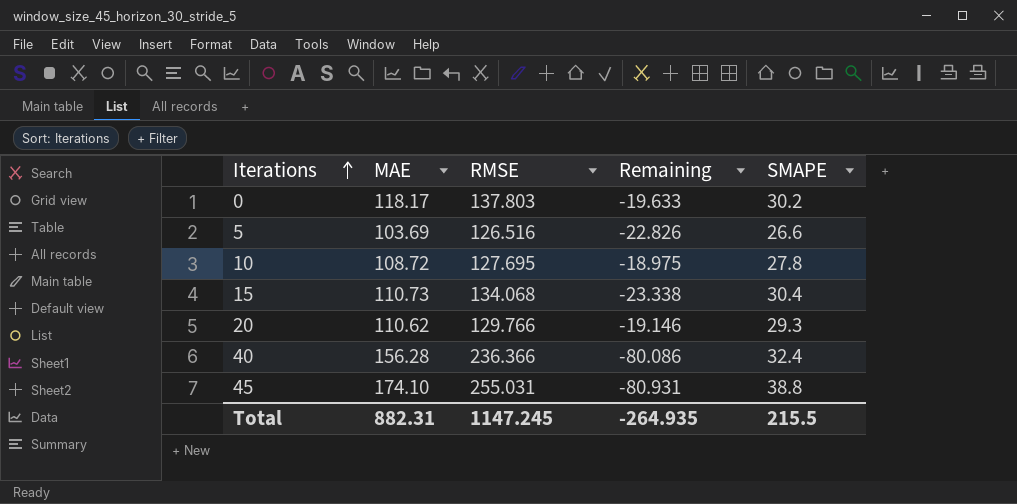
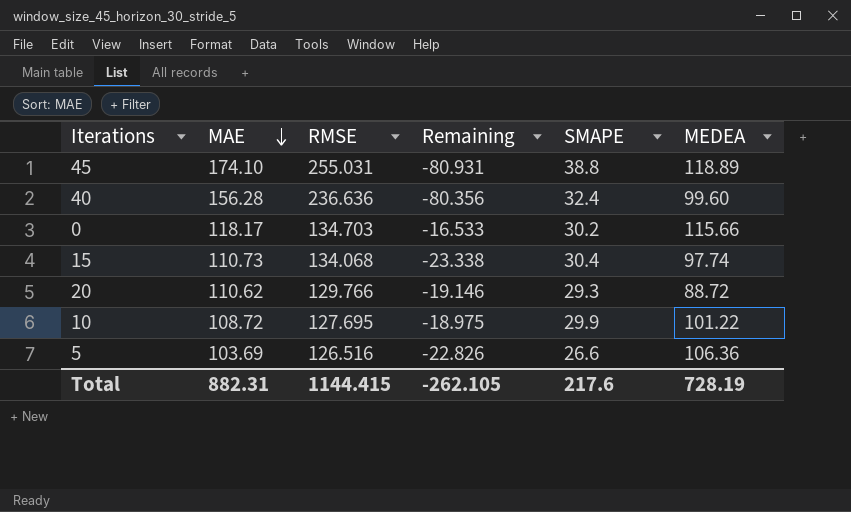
row order: Iterations ascending -> MAE descending
column MEDEA | position: none -> 6
40 | RMSE: 236.366 -> 236.636
40 | Remaining: -80.086 -> -80.356
0 | RMSE: 137.803 -> 134.703
0 | Remaining: -19.633 -> -16.533
10 | SMAPE: 27.8 -> 29.9
Total | RMSE: 1147.245 -> 1144.415
Total | Remaining: -264.935 -> -262.105
Total | SMAPE: 215.5 -> 217.6

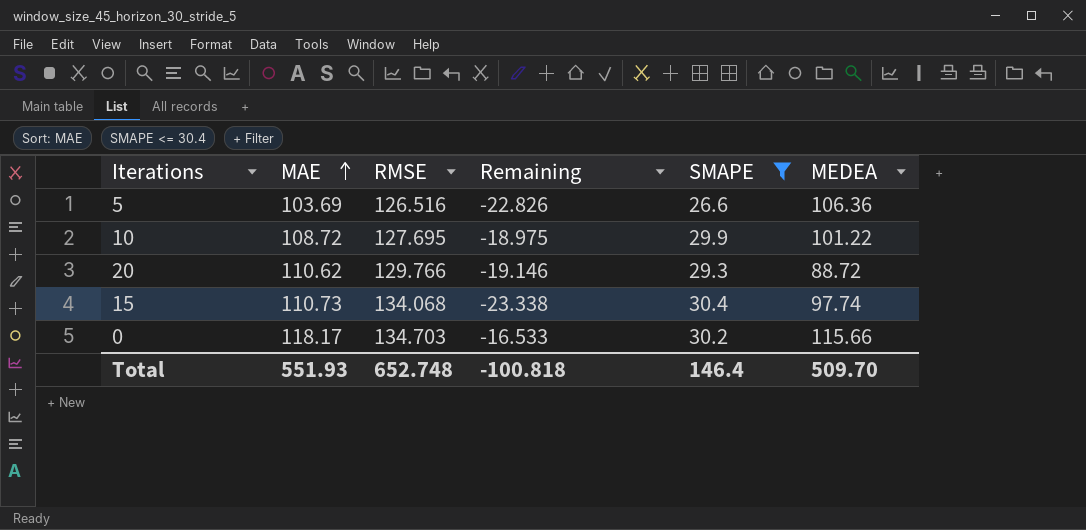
filter: none -> SMAPE <= 30.4
row order: MAE descending -> MAE ascending
Total | MAE: 882.31 -> 551.93
Total | RMSE: 1144.415 -> 652.748
Total | Remaining: -262.105 -> -100.818
Total | SMAPE: 217.6 -> 146.4
Total | MEDEA: 728.19 -> 509.70

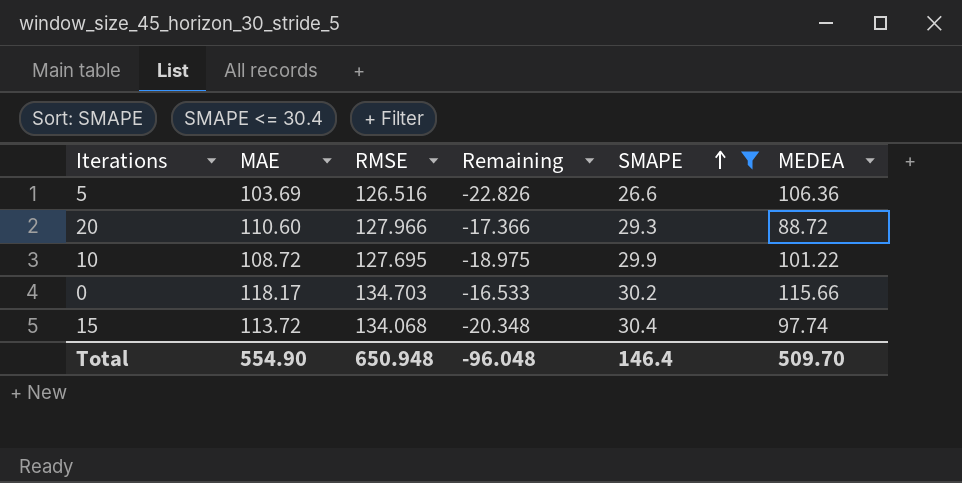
row order: MAE ascending -> SMAPE ascending
20 | MAE: 110.62 -> 110.60
20 | RMSE: 129.766 -> 127.966
20 | Remaining: -19.146 -> -17.366
15 | MAE: 110.73 -> 113.72
15 | Remaining: -23.338 -> -20.348
Total | MAE: 551.93 -> 554.90
Total | RMSE: 652.748 -> 650.948
Total | Remaining: -100.818 -> -96.048

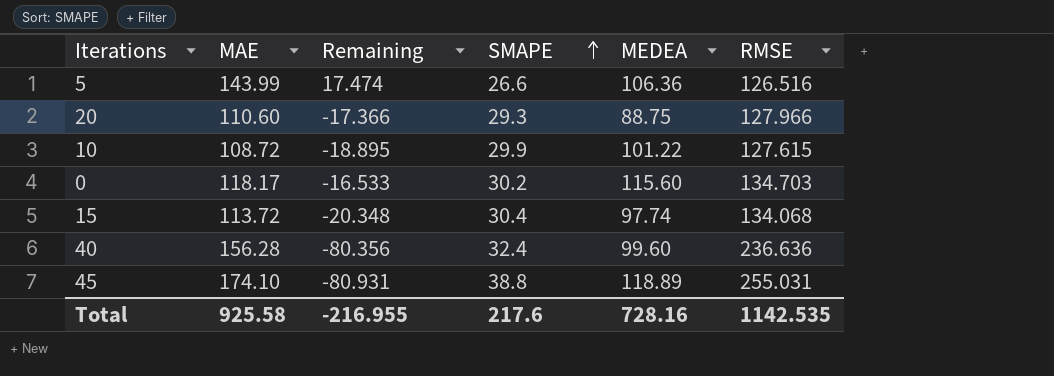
filter: SMAPE <= 30.4 -> none
column RMSE | position: 3 -> 6
5 | MAE: 103.69 -> 143.99
5 | Remaining: -22.826 -> 17.474
20 | MEDEA: 88.72 -> 88.75
10 | Remaining: -18.975 -> -18.895
10 | RMSE: 127.695 -> 127.615
0 | MEDEA: 115.66 -> 115.60
Total | MAE: 554.90 -> 925.58
Total | Remaining: -96.048 -> -216.955
Total | SMAPE: 146.4 -> 217.6
Total | MEDEA: 509.70 -> 728.16
Total | RMSE: 650.948 -> 1142.535

